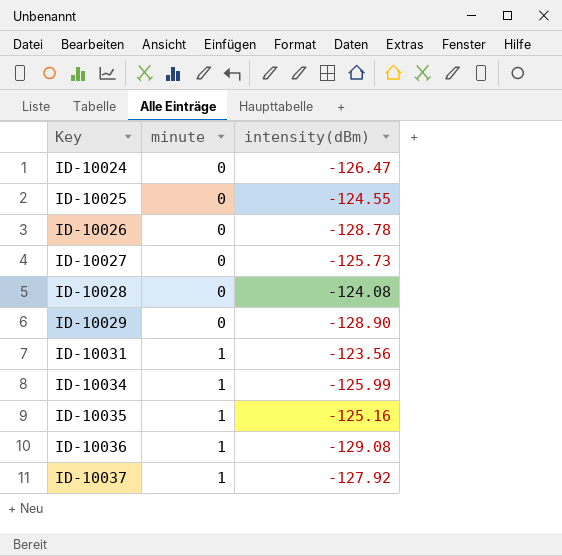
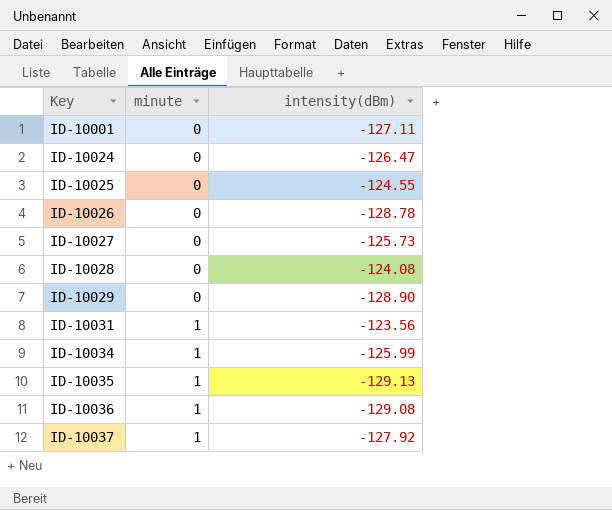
row ID-10001: none -> 0 | -127.11
ID-10035 | intensity(dBm): -125.16 -> -129.13

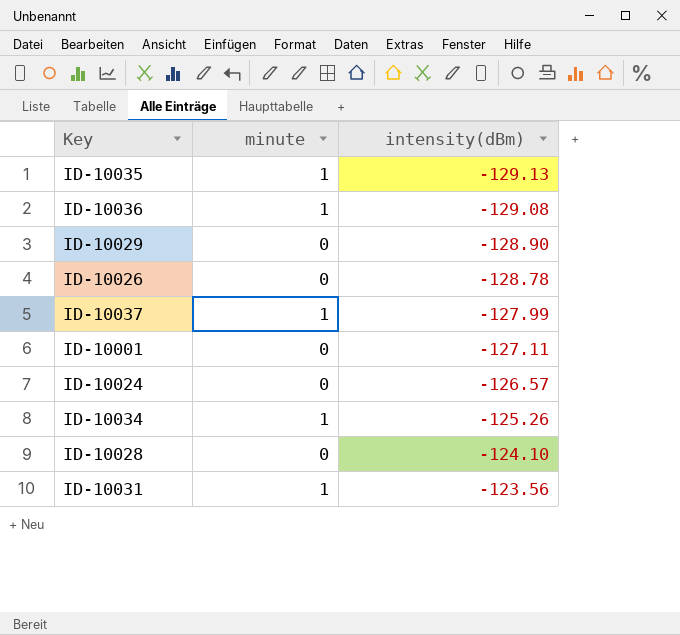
row order: Key ascending -> intensity(dBm) ascending
row ID-10025: 0 | -124.55 -> none
row ID-10027: 0 | -125.73 -> none
ID-10037 | intensity(dBm): -127.92 -> -127.99
ID-10024 | intensity(dBm): -126.47 -> -126.57
ID-10034 | intensity(dBm): -125.99 -> -125.26
ID-10028 | intensity(dBm): -124.08 -> -124.10

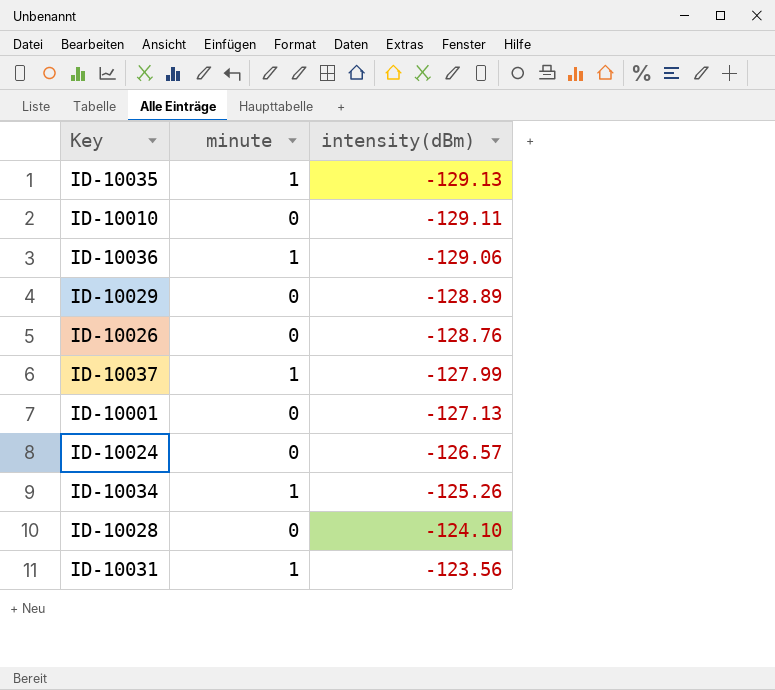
row ID-10010: none -> 0 | -129.11
ID-10036 | intensity(dBm): -129.08 -> -129.06
ID-10029 | intensity(dBm): -128.90 -> -128.89
ID-10026 | intensity(dBm): -128.78 -> -128.76
ID-10001 | intensity(dBm): -127.11 -> -127.13

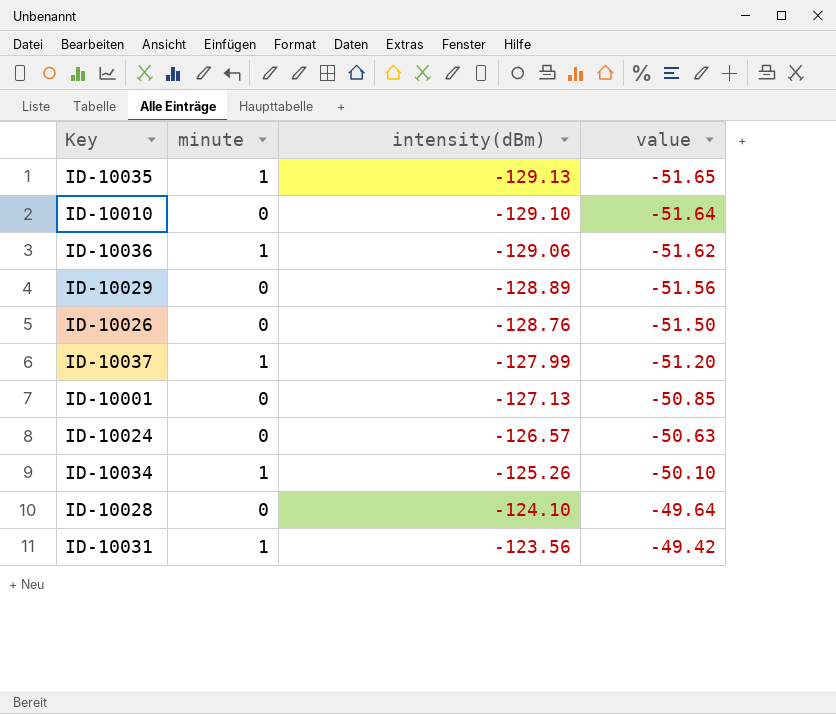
column value | formula: none -> [intensity(dBm)] * 0.4
ID-10010 | intensity(dBm): -129.11 -> -129.10

